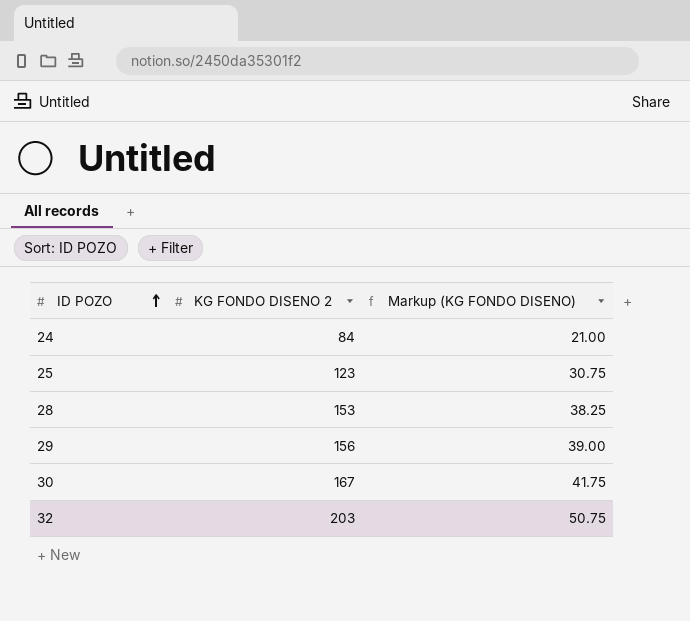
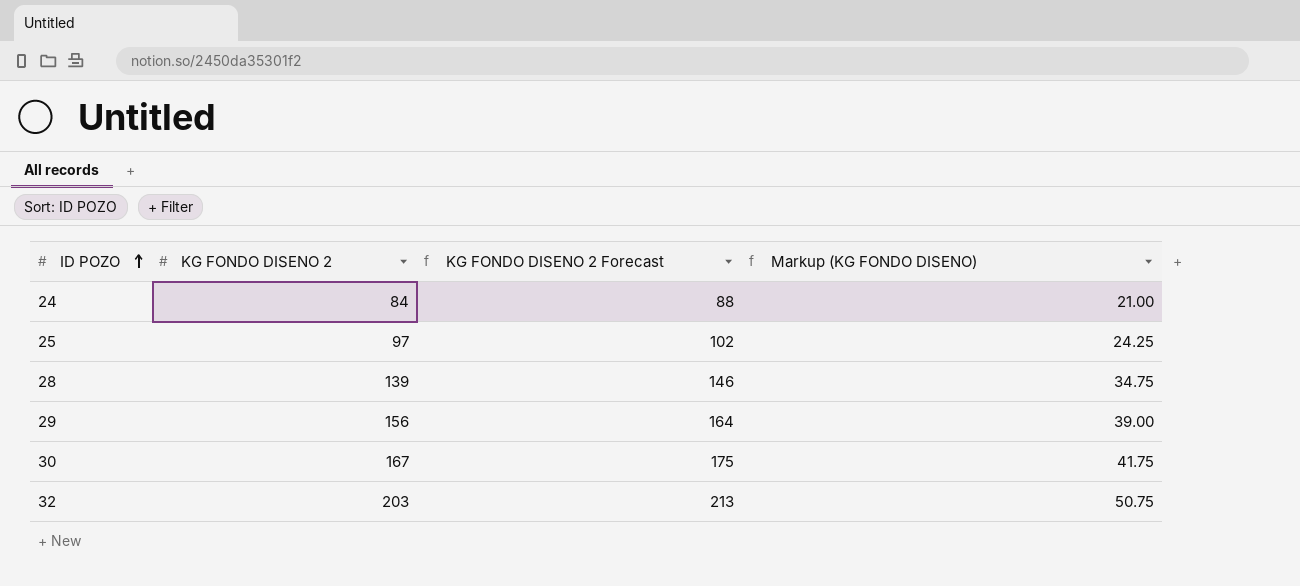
column KG FONDO DISENO 2 Forecast | formula: none -> [KG FONDO DISENO 2] * 1.05
25 | KG FONDO DISENO 2: 123 -> 97
25 | Markup (KG FONDO DISENO): 30.75 -> 24.25
28 | KG FONDO DISENO 2: 153 -> 139
28 | Markup (KG FONDO DISENO): 38.25 -> 34.75

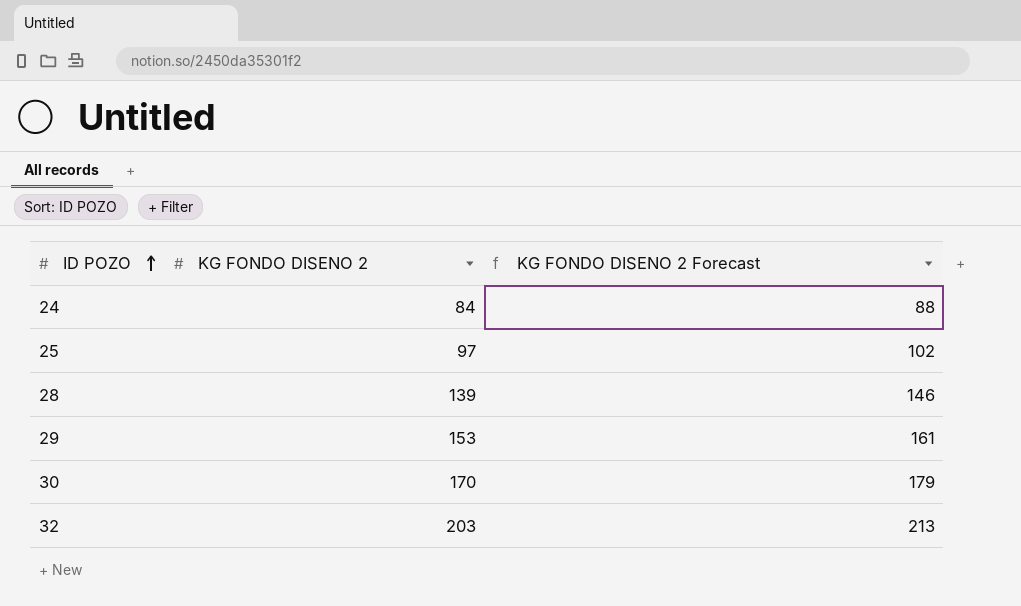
column Markup (KG FONDO DISENO) | formula: [KG FONDO DISENO 2] * 0.25 -> none
29 | KG FONDO DISENO 2: 156 -> 153
29 | KG FONDO DISENO 2 Forecast: 164 -> 161
30 | KG FONDO DISENO 2: 167 -> 170
30 | KG FONDO DISENO 2 Forecast: 175 -> 179

